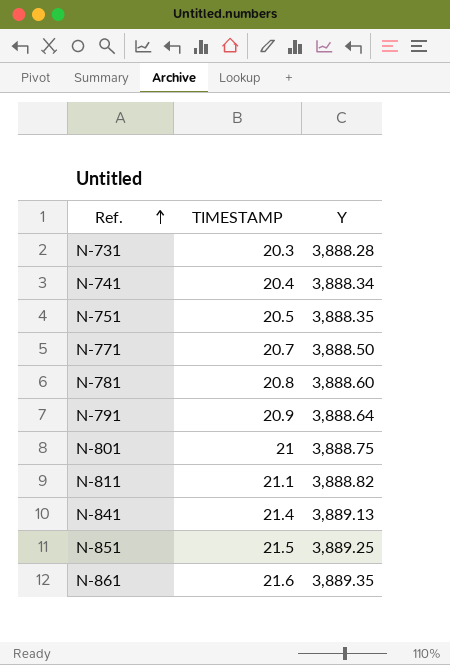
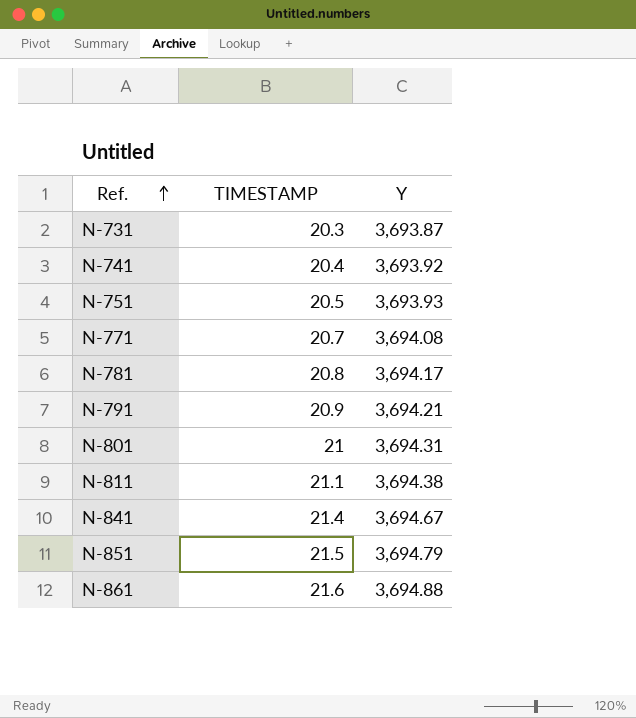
N-731 | Y: 3,888.28 -> 3,693.87
N-741 | Y: 3,888.34 -> 3,693.92
N-751 | Y: 3,888.35 -> 3,693.93
N-771 | Y: 3,888.50 -> 3,694.08
N-781 | Y: 3,888.60 -> 3,694.17
N-791 | Y: 3,888.64 -> 3,694.21
N-801 | Y: 3,888.75 -> 3,694.31
N-811 | Y: 3,888.82 -> 3,694.38
N-841 | Y: 3,889.13 -> 3,694.67
N-851 | Y: 3,889.25 -> 3,694.79
N-861 | Y: 3,889.35 -> 3,694.88

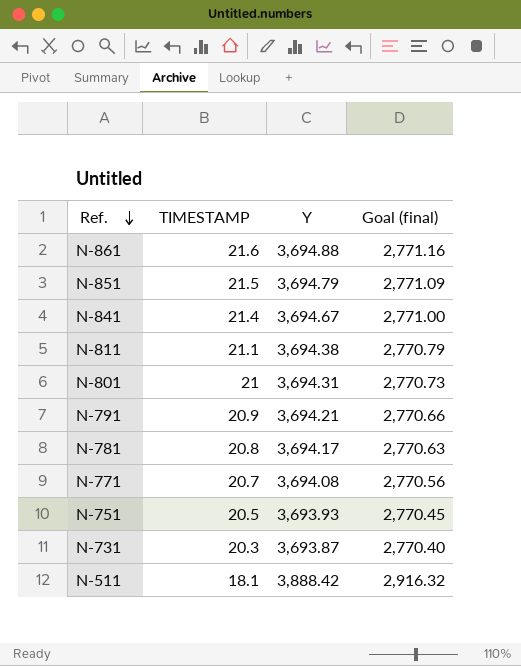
row order: Ref. ascending -> Ref. descending
column Goal (final) | formula: none -> [Y] * 0.75
row N-741: 20.4 | 3,693.92 -> none
row N-511: none -> 18.1 | 3,888.42 | 2,916.32

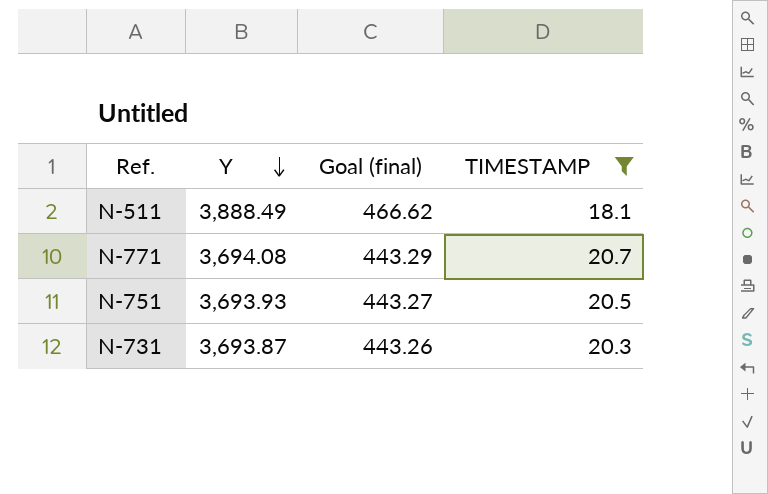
filter: none -> TIMESTAMP <= 20.7
row order: Ref. descending -> Y descending
column Goal (final) | formula: [Y] * 0.75 -> [Y] * 0.12
column TIMESTAMP | position: 2 -> 4
N-511 | Y: 3,888.42 -> 3,888.49

